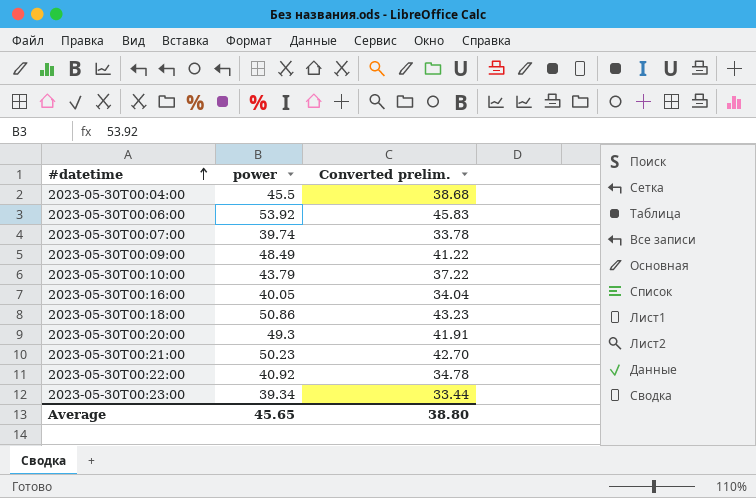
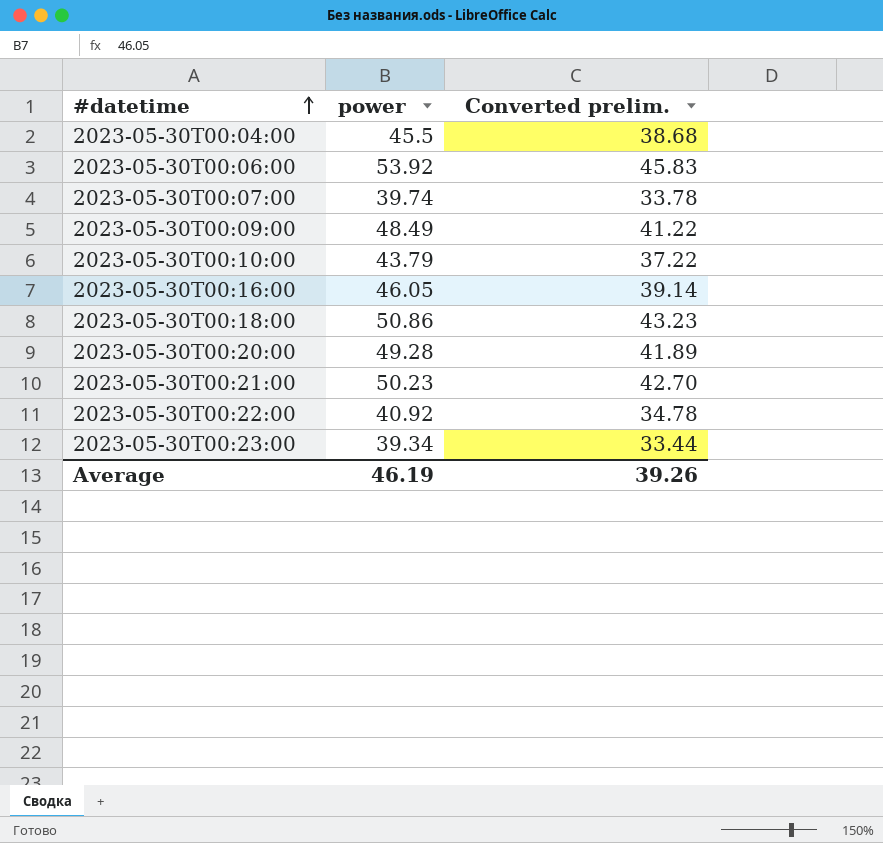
2023-05-30T00:16:00 | power: 40.05 -> 46.05
2023-05-30T00:16:00 | Converted prelim.: 34.04 -> 39.14
2023-05-30T00:20:00 | power: 49.3 -> 49.28
2023-05-30T00:20:00 | Converted prelim.: 41.91 -> 41.89
Average | power: 45.65 -> 46.19
Average | Converted prelim.: 38.80 -> 39.26

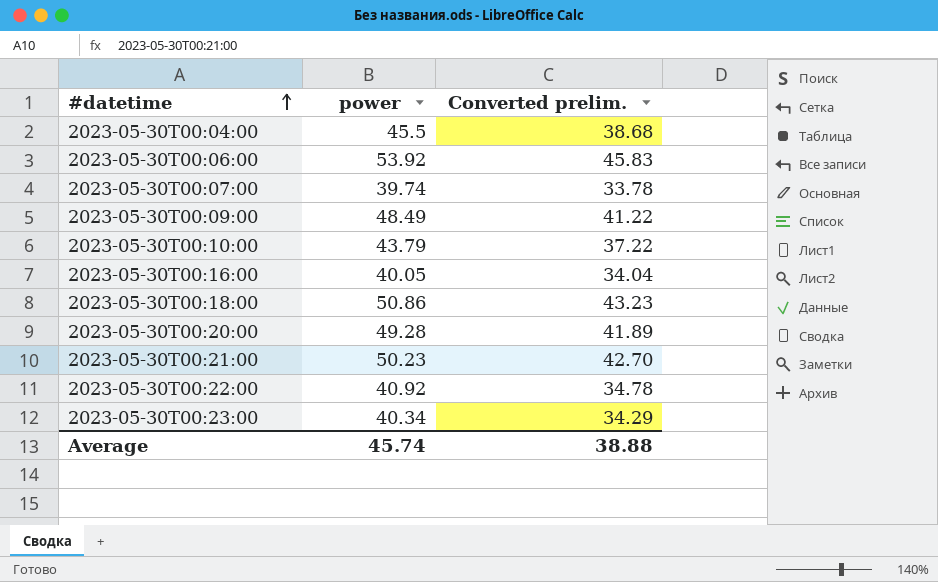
2023-05-30T00:16:00 | power: 46.05 -> 40.05
2023-05-30T00:16:00 | Converted prelim.: 39.14 -> 34.04
2023-05-30T00:23:00 | power: 39.34 -> 40.34
2023-05-30T00:23:00 | Converted prelim.: 33.44 -> 34.29
Average | power: 46.19 -> 45.74
Average | Converted prelim.: 39.26 -> 38.88

